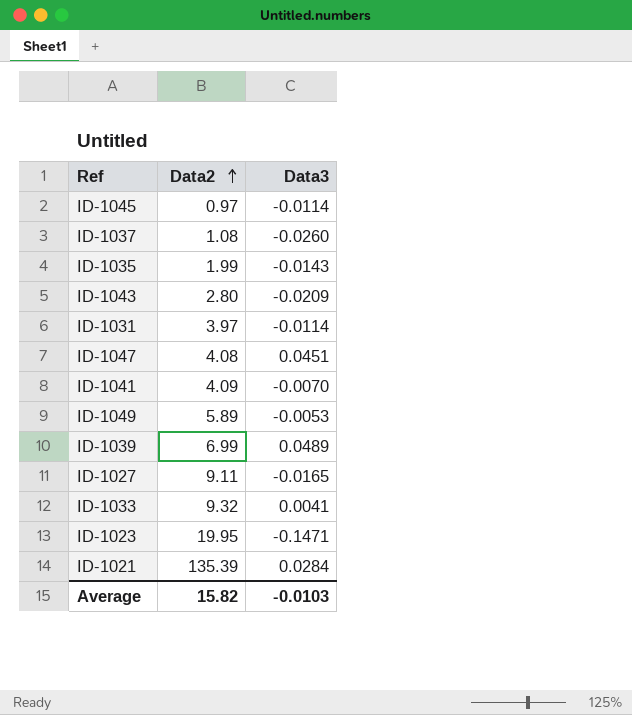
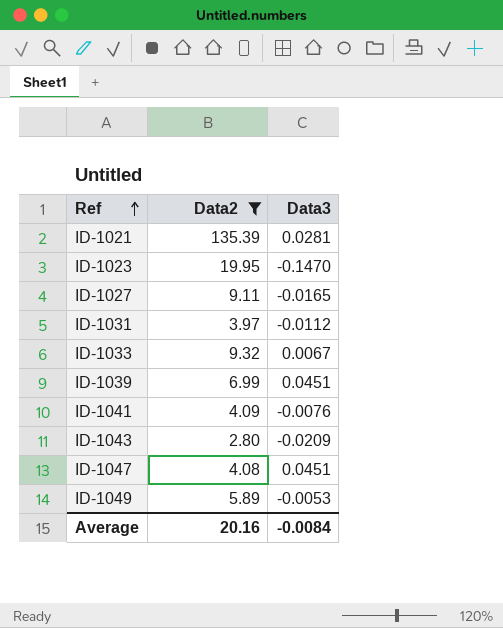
filter: none -> Data2 >= 2.80
row order: Data2 ascending -> Ref ascending
ID-1021 | Data3: 0.0284 -> 0.0281
ID-1023 | Data3: -0.1471 -> -0.1470
ID-1031 | Data3: -0.0114 -> -0.0112
ID-1033 | Data3: 0.0041 -> 0.0067
ID-1039 | Data3: 0.0489 -> 0.0451
ID-1041 | Data3: -0.0070 -> -0.0076
Average | Data2: 15.82 -> 20.16
Average | Data3: -0.0103 -> -0.0084

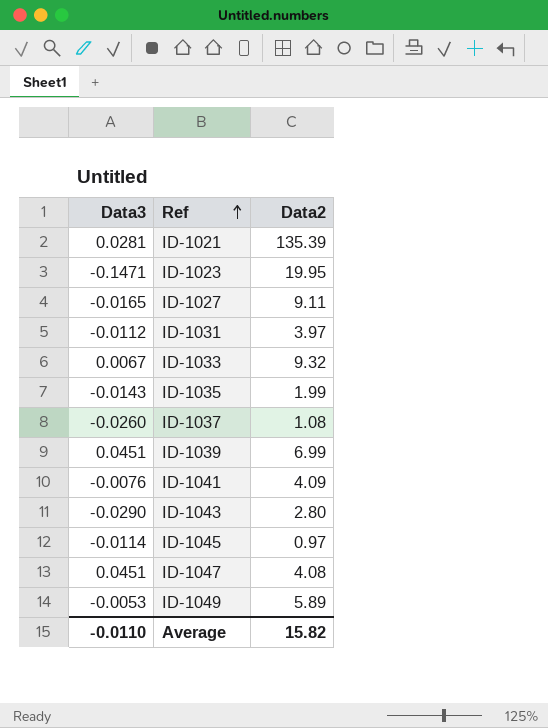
filter: Data2 >= 2.80 -> none
column Data3 | position: 3 -> 1
ID-1023 | Data3: -0.1470 -> -0.1471
ID-1043 | Data3: -0.0209 -> -0.0290
Average | Data3: -0.0084 -> -0.0110
Average | Data2: 20.16 -> 15.82

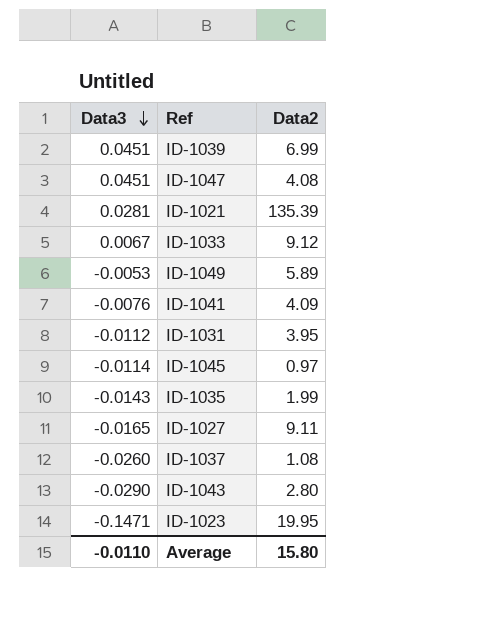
row order: Ref ascending -> Data3 descending
ID-1033 | Data2: 9.32 -> 9.12
ID-1031 | Data2: 3.97 -> 3.95
Average | Data2: 15.82 -> 15.80

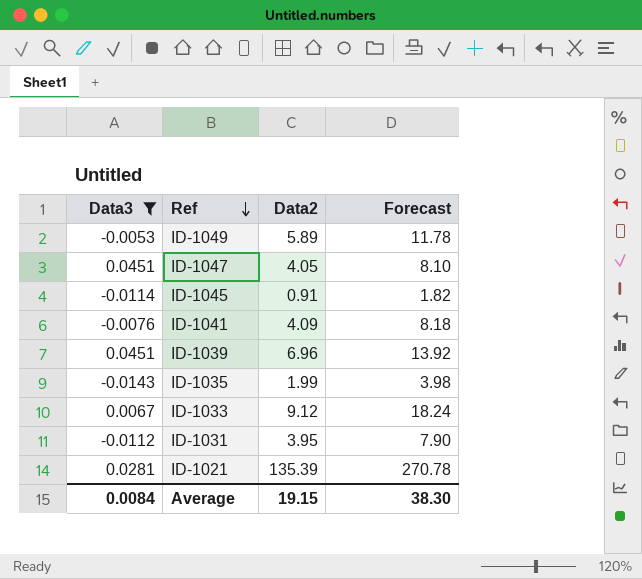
filter: none -> Data3 >= -0.0143
row order: Data3 descending -> Ref descending
column Forecast | formula: none -> [Data2] * 2
ID-1047 | Data2: 4.08 -> 4.05
ID-1045 | Data2: 0.97 -> 0.91
ID-1039 | Data2: 6.99 -> 6.96
Average | Data3: -0.0110 -> 0.0084
Average | Data2: 15.80 -> 19.15

